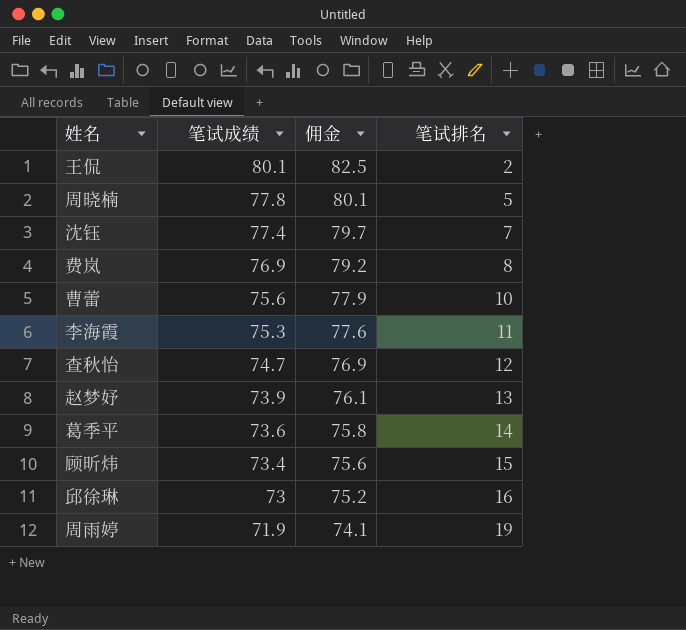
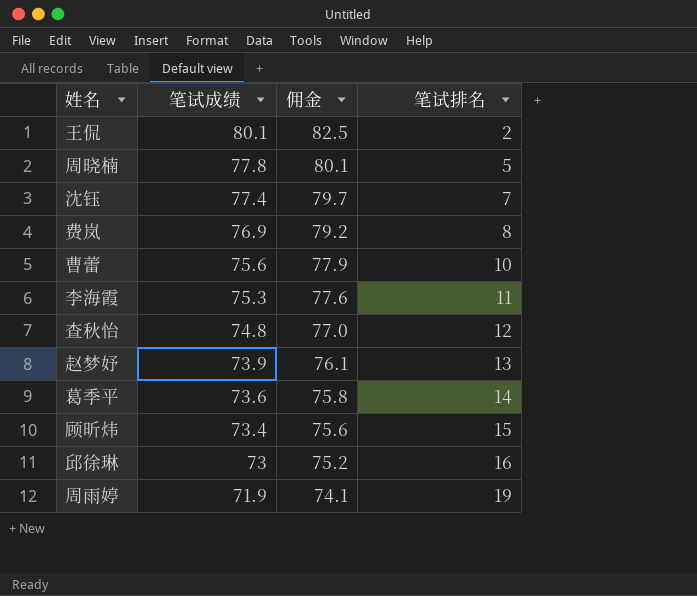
查秋怡 | 笔试成绩: 74.7 -> 74.8
查秋怡 | 佣金: 76.9 -> 77.0

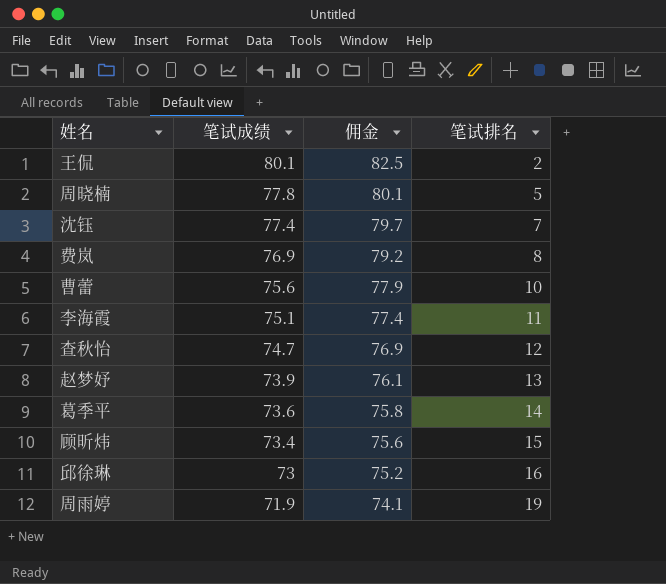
李海霞 | 笔试成绩: 75.3 -> 75.1
李海霞 | 佣金: 77.6 -> 77.4
查秋怡 | 笔试成绩: 74.8 -> 74.7
查秋怡 | 佣金: 77.0 -> 76.9

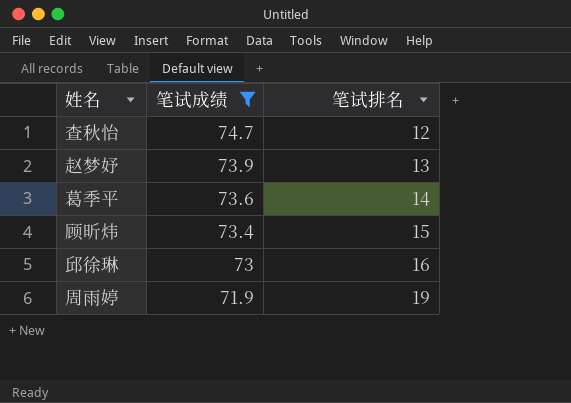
filter: none -> 笔试成绩 <= 74.7
column 佣金 | formula: [笔试成绩] * 1.03 -> none

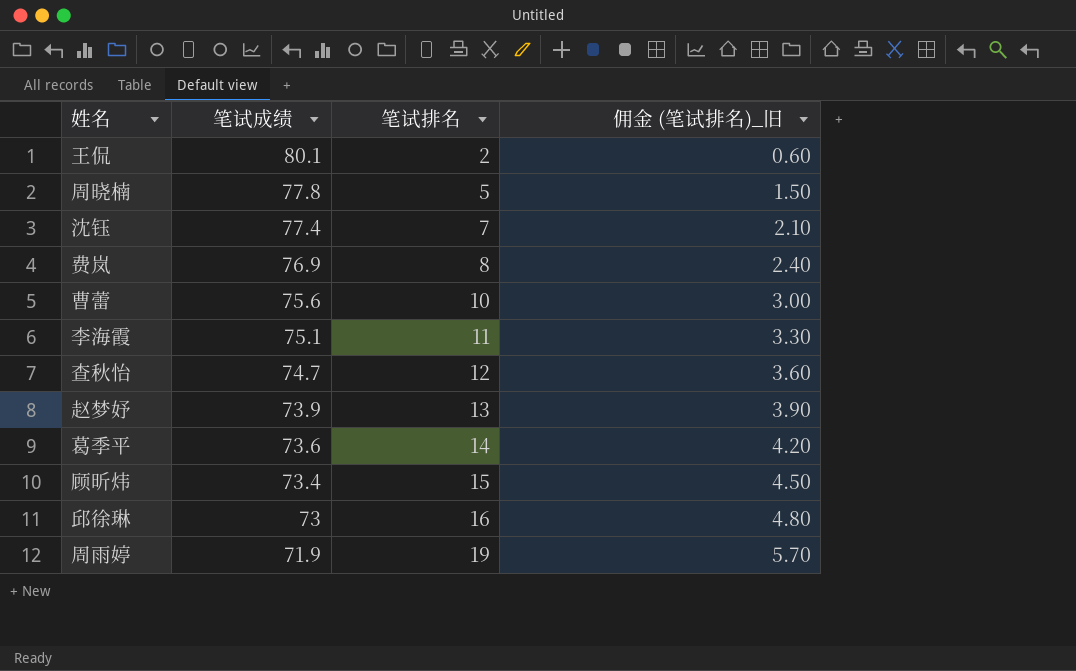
filter: 笔试成绩 <= 74.7 -> none
column 佣金 (笔试排名)_旧 | formula: none -> [笔试排名] * 0.3

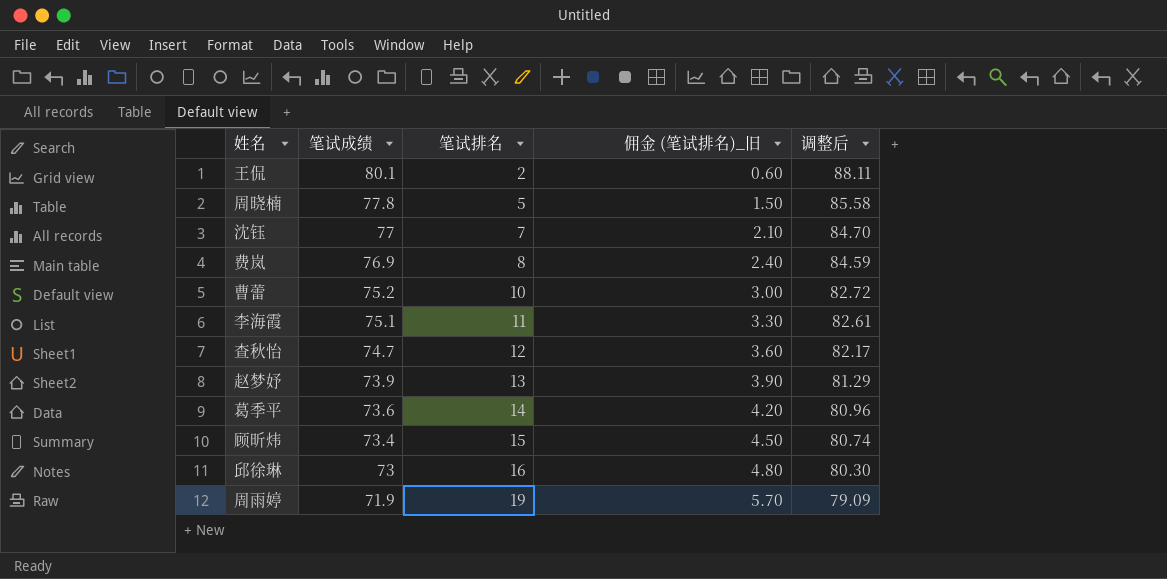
column 调整后 | formula: none -> [笔试成绩] * 1.1
沈钰 | 笔试成绩: 77.4 -> 77
曹蕾 | 笔试成绩: 75.6 -> 75.2

